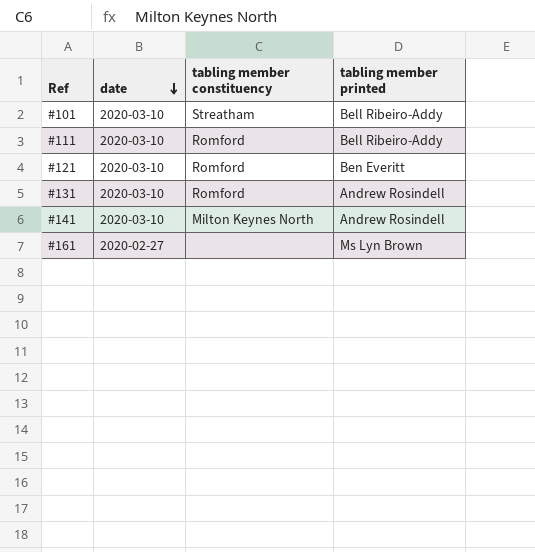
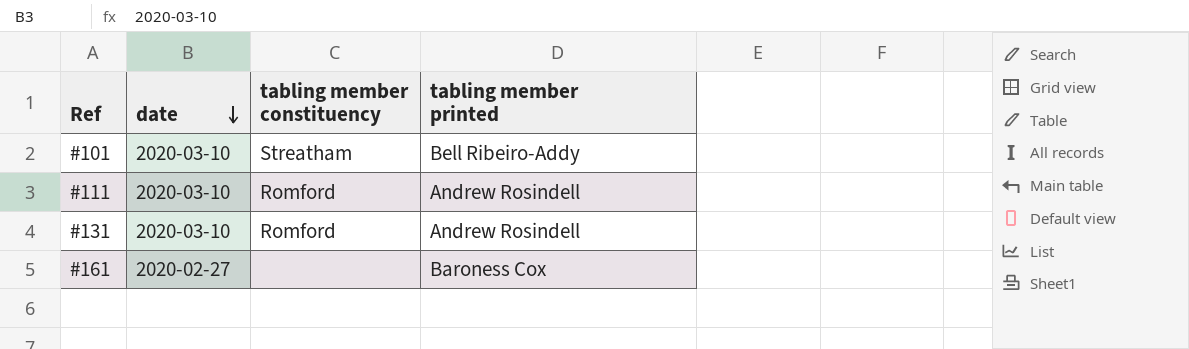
row #121: 2020-03-10 | Romford | Ben Everitt -> none
row #141: 2020-03-10 | Milton Keynes North | Andrew Rosindell -> none
#111 | tabling member printed: Bell Ribeiro-Addy -> Andrew Rosindell
#161 | tabling member printed: Ms Lyn Brown -> Baroness Cox

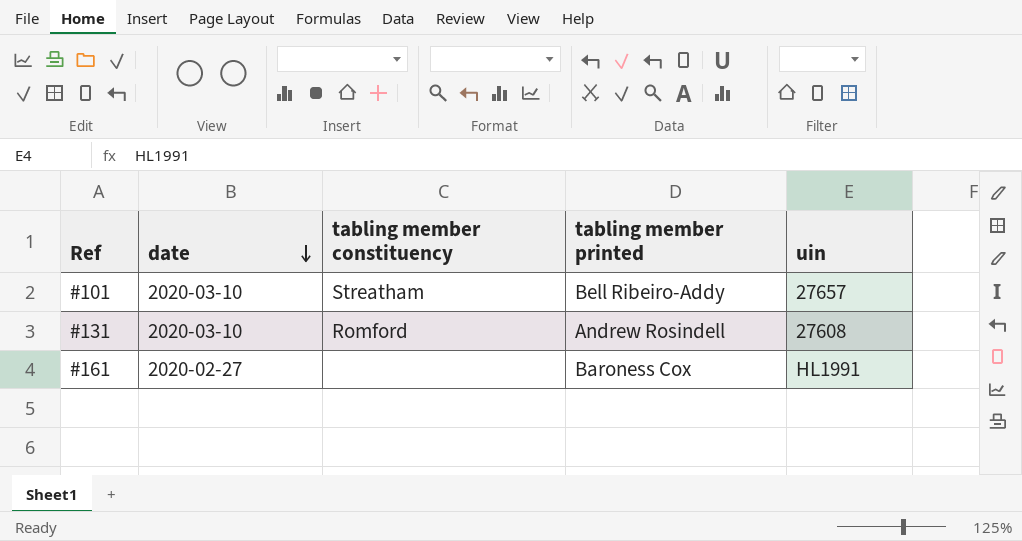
column uin | position: none -> 5
row #111: 2020-03-10 | Romford | Andrew Rosindell -> none

